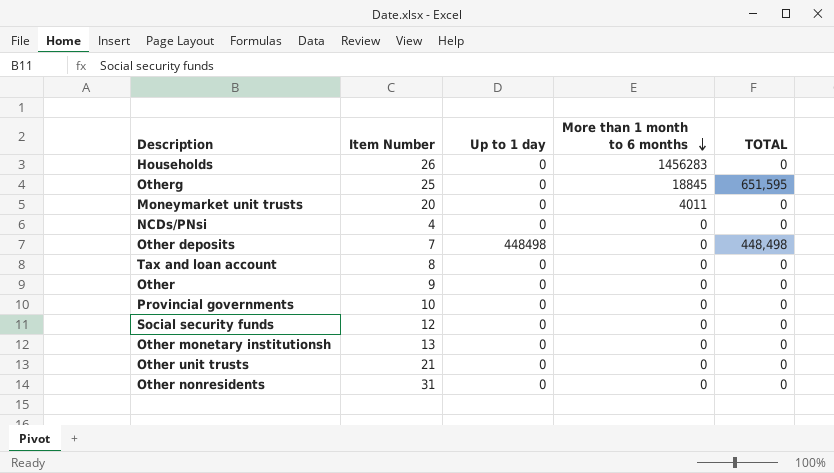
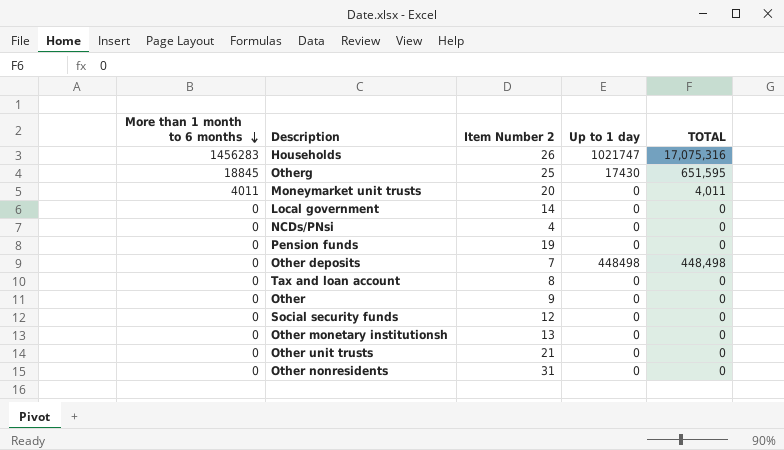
column More than 1 month to 6 months | position: 4 -> 1
column name: Item Number -> Item Number 2
row Provincial governments: 10 | 0 | 0 | 0 -> none
Households | Up to 1 day: 0 -> 1021747
Households | TOTAL: 0 -> 17,075,316
Otherg | Up to 1 day: 0 -> 17430
Moneymarket unit trusts | TOTAL: 0 -> 4,011
row Local government: none -> 0 | 14 | 0 | 0
row Pension funds: none -> 0 | 19 | 0 | 0

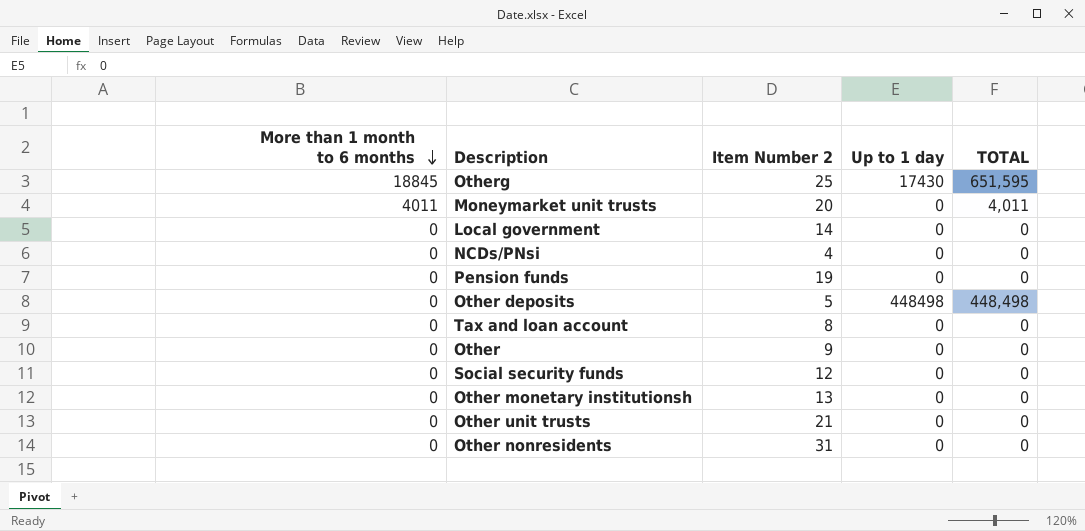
row Households: 1456283 | 26 | 1021747 | 17,075,316 -> none
Other deposits | Item Number 2: 7 -> 5

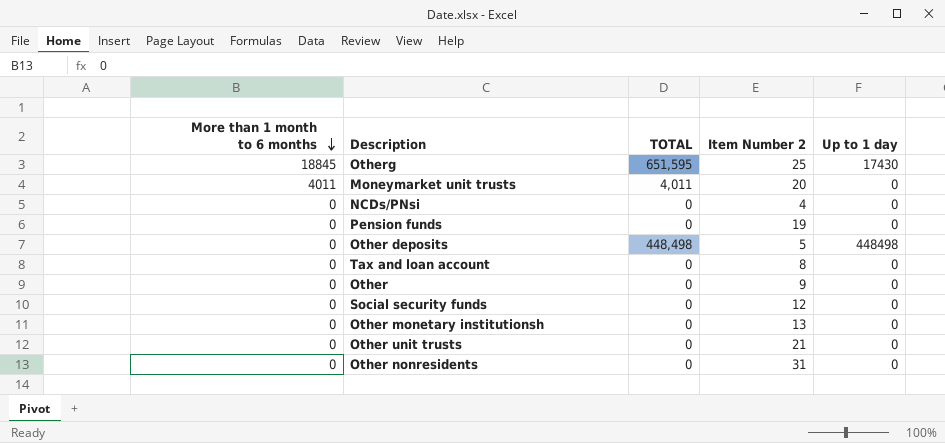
column TOTAL | position: 5 -> 3
row Local government: 0 | 14 | 0 | 0 -> none

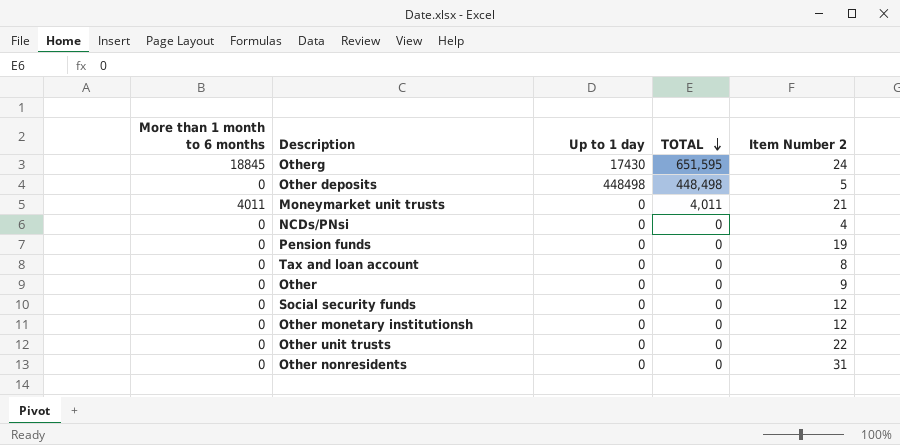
row order: More than 1 month to 6 months descending -> TOTAL descending
column Up to 1 day | position: 5 -> 3
Otherg | Item Number 2: 25 -> 24
Moneymarket unit trusts | Item Number 2: 20 -> 21
Other monetary institutionsh | Item Number 2: 13 -> 12
Other unit trusts | Item Number 2: 21 -> 22

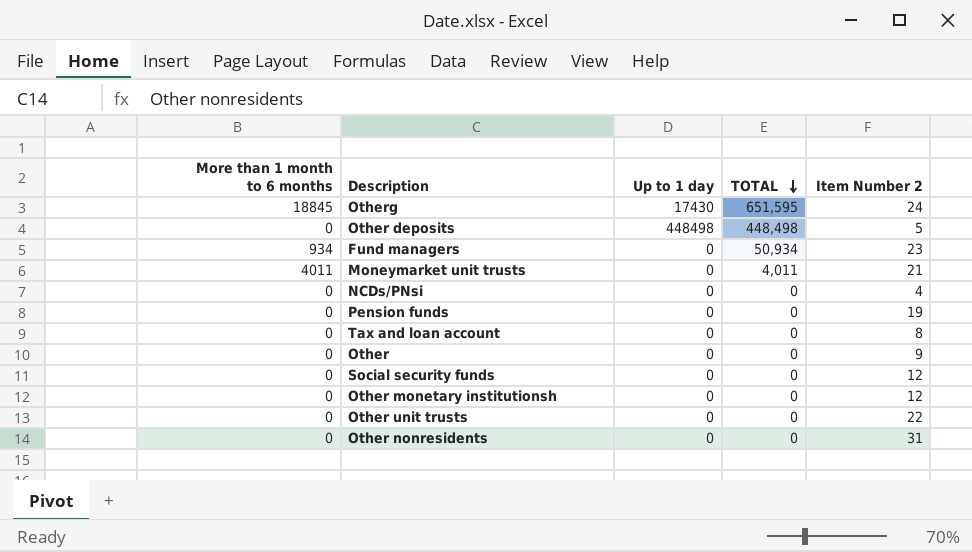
row Fund managers: none -> 934 | 0 | 50,934 | 23

